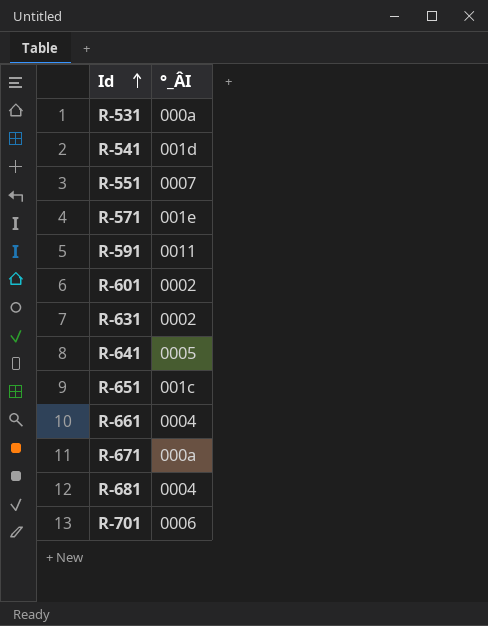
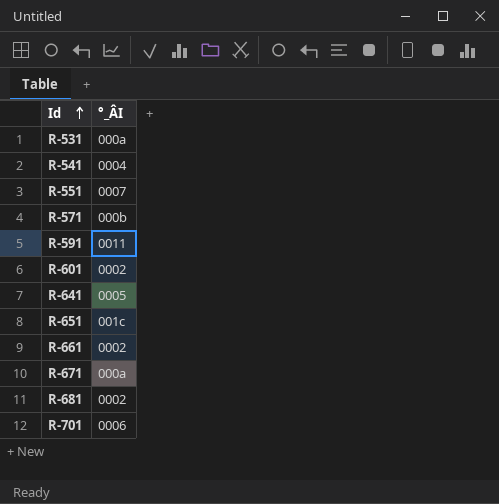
row R-631: 0002 -> none
R-541 | °_ÂI: 001d -> 0004
R-571 | °_ÂI: 001e -> 000b
R-661 | °_ÂI: 0004 -> 0002
R-681 | °_ÂI: 0004 -> 0002

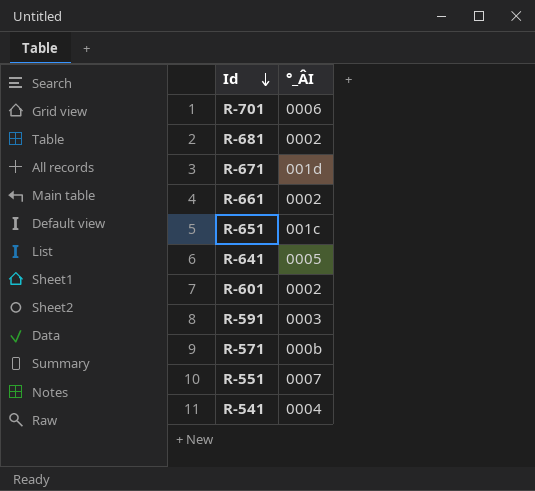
row order: Id ascending -> Id descending
row R-531: 000a -> none
R-671 | °_ÂI: 000a -> 001d
R-591 | °_ÂI: 0011 -> 0003

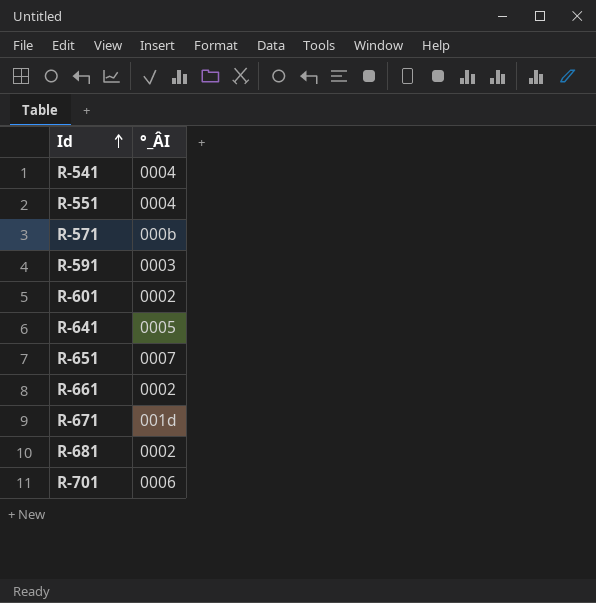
row order: Id descending -> Id ascending
R-551 | °_ÂI: 0007 -> 0004
R-651 | °_ÂI: 001c -> 0007

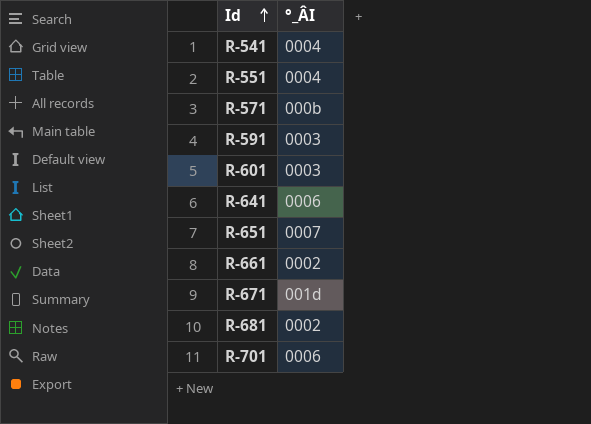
R-601 | °_ÂI: 0002 -> 0003
R-641 | °_ÂI: 0005 -> 0006

